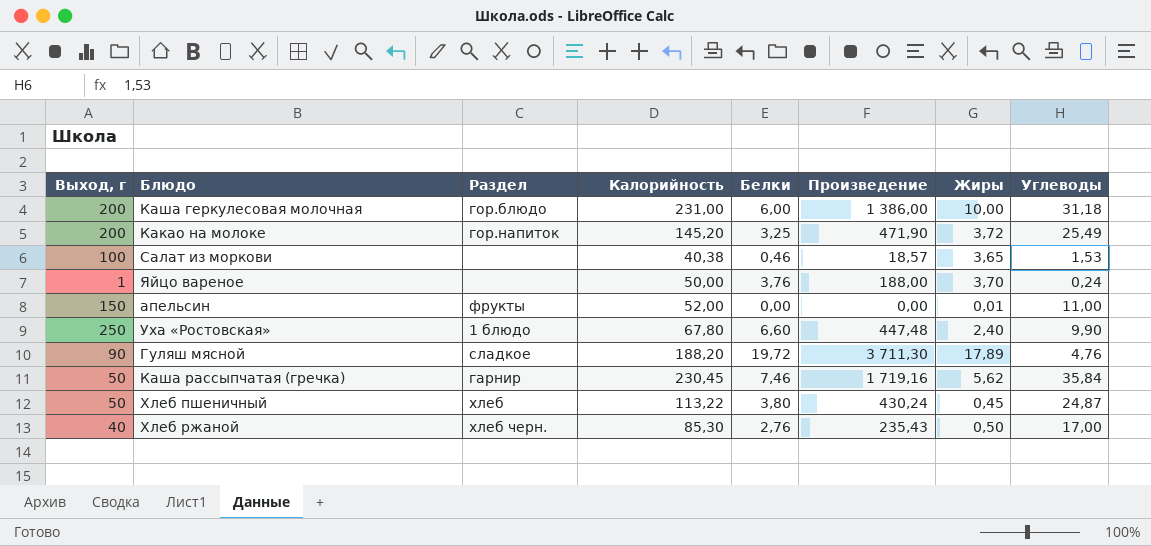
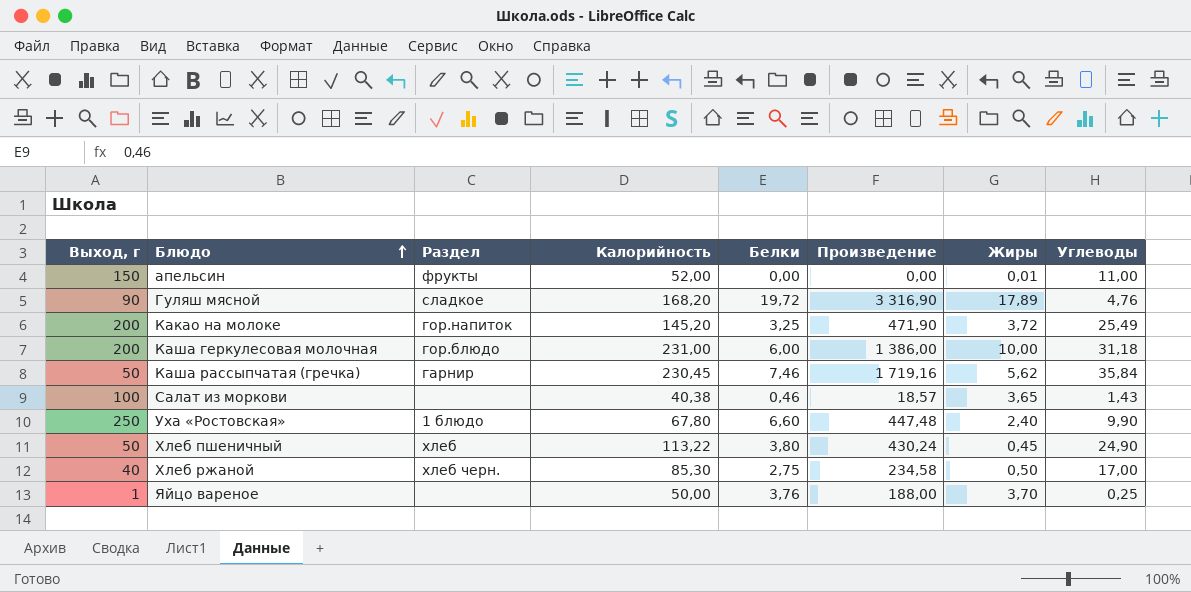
row order: none -> Блюдо ascending
Гуляш мясной | Калорийность: 188,20 -> 168,20
Гуляш мясной | Произведение: 3 711,30 -> 3 316,90
Салат из моркови | Углеводы: 1,53 -> 1,43
Хлеб пшеничный | Углеводы: 24,87 -> 24,90
Хлеб ржаной | Белки: 2,76 -> 2,75
Хлеб ржаной | Произведение: 235,43 -> 234,58
Яйцо вареное | Углеводы: 0,24 -> 0,25

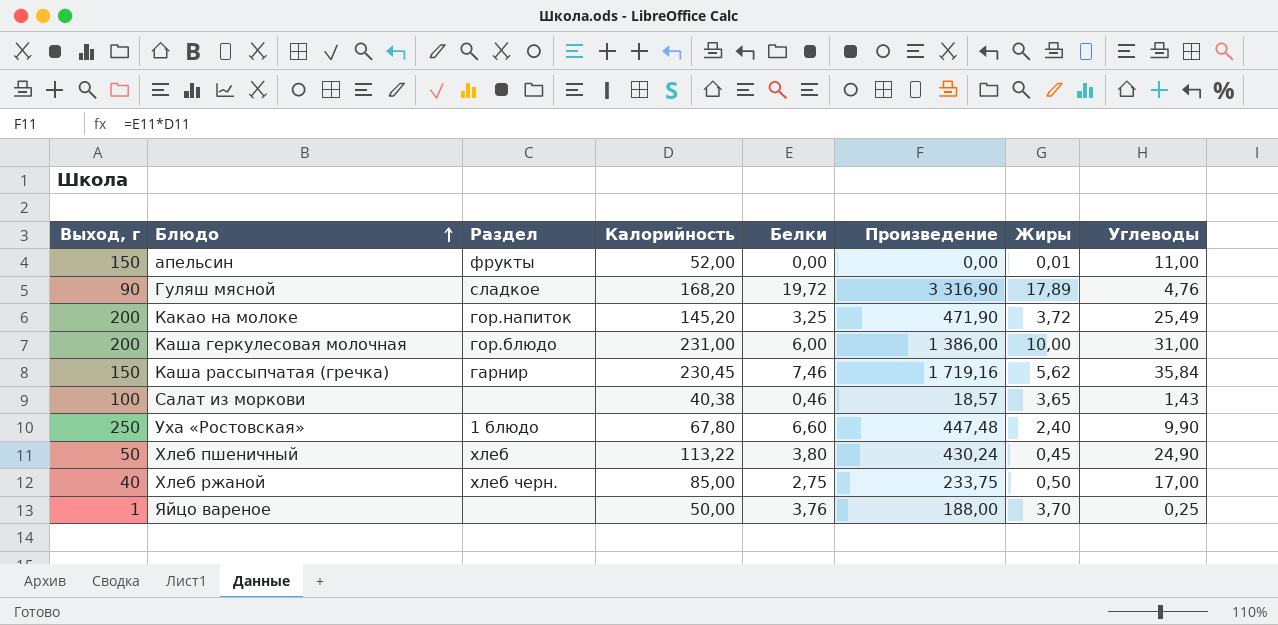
Каша геркулесовая молочная | Углеводы: 31,18 -> 31,00
Каша рассыпчатая (гречка) | Выход, г: 50 -> 150
Хлеб ржаной | Калорийность: 85,30 -> 85,00
Хлеб ржаной | Произведение: 234,58 -> 233,75

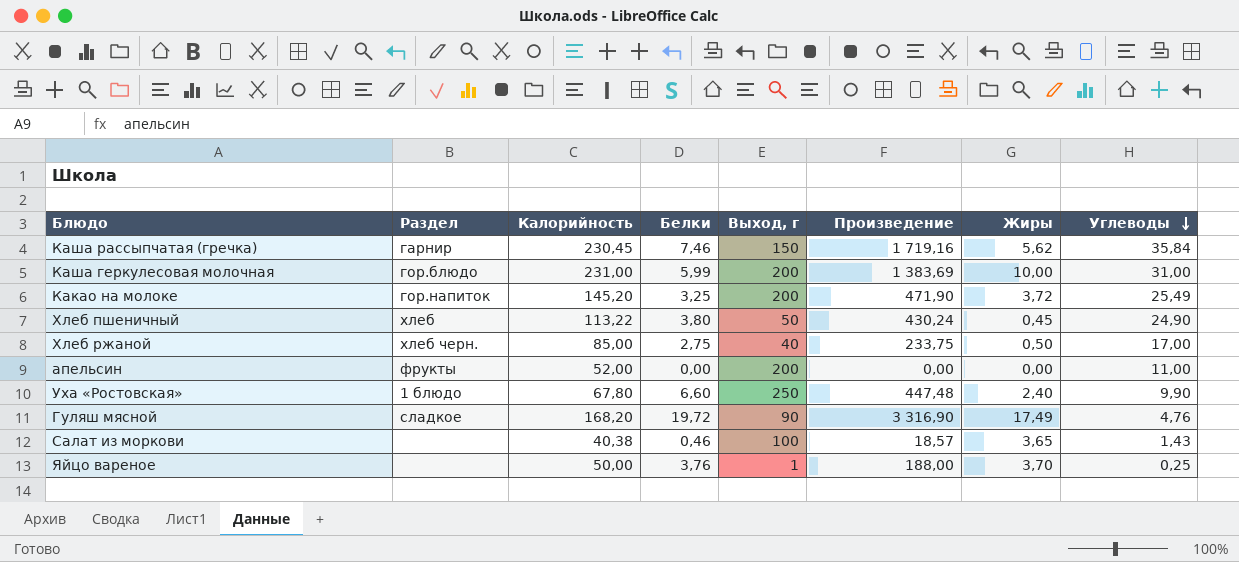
row order: Блюдо ascending -> Углеводы descending
column Выход, г | position: 1 -> 5
Каша геркулесовая молочная | Белки: 6,00 -> 5,99
Каша геркулесовая молочная | Произведение: 1 386,00 -> 1 383,69
апельсин | Выход, г: 150 -> 200
апельсин | Жиры: 0,01 -> 0,00
Гуляш мясной | Жиры: 17,89 -> 17,49

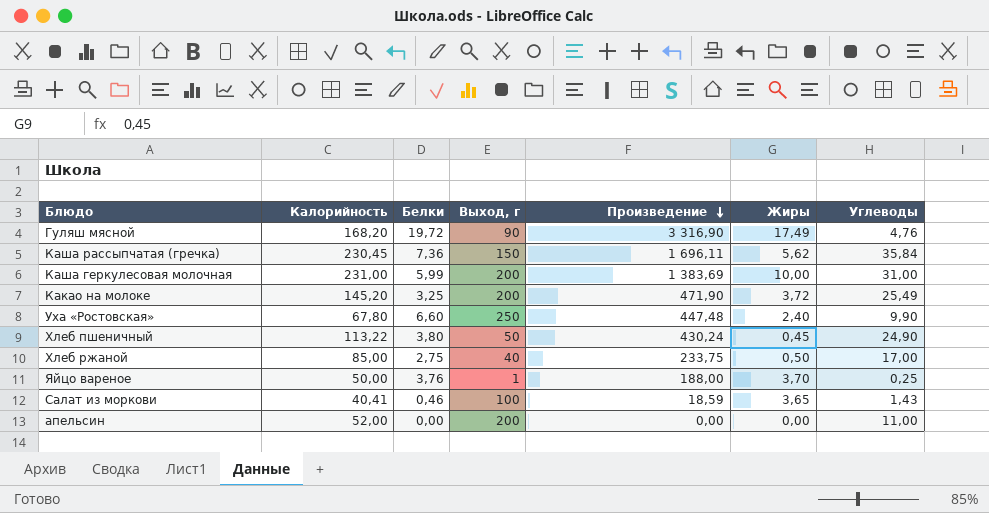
row order: Углеводы descending -> Произведение descending
column Раздел | position: 2 -> none
Каша рассыпчатая (гречка) | Белки: 7,46 -> 7,36
Каша рассыпчатая (гречка) | Произведение: 1 719,16 -> 1 696,11
Салат из моркови | Калорийность: 40,38 -> 40,41
Салат из моркови | Произведение: 18,57 -> 18,59

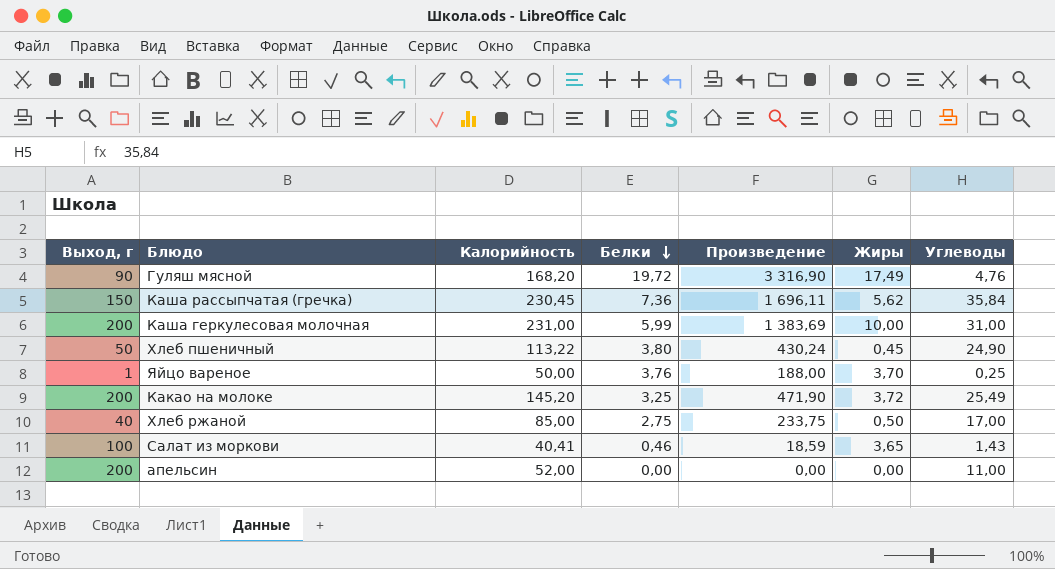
row order: Произведение descending -> Белки descending
column Выход, г | position: 4 -> 1
row Уха «Ростовская»: 67,80 | 6,60 | 250 | 447,48 | 2,40 | 9,90 -> none

